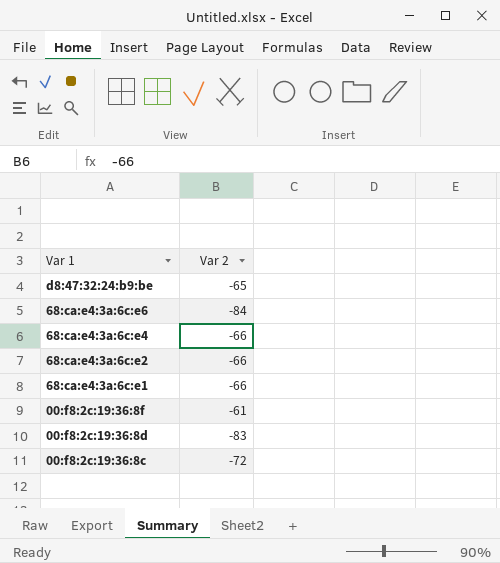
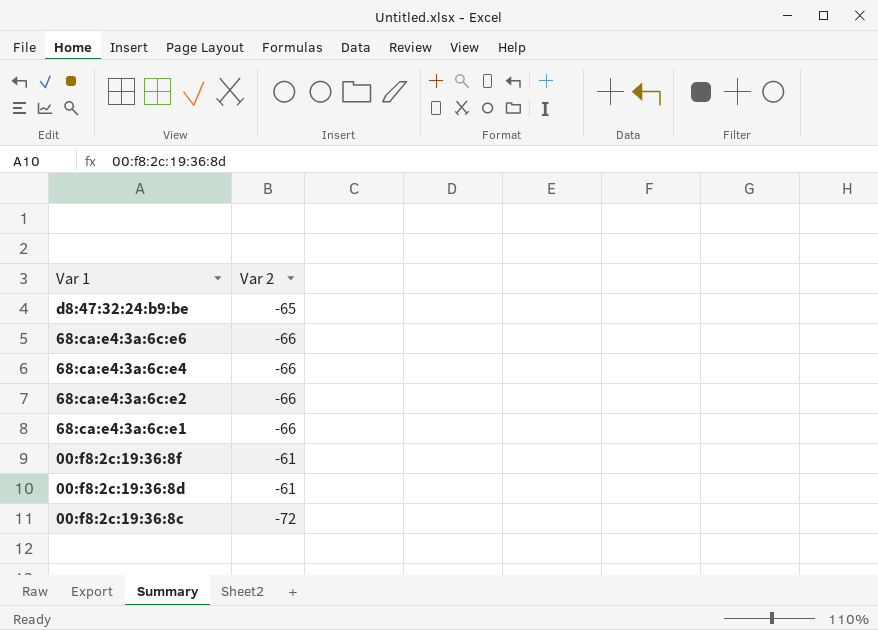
68:ca:e4:3a:6c:e6 | Var 2: -84 -> -66
00:f8:2c:19:36:8d | Var 2: -83 -> -61

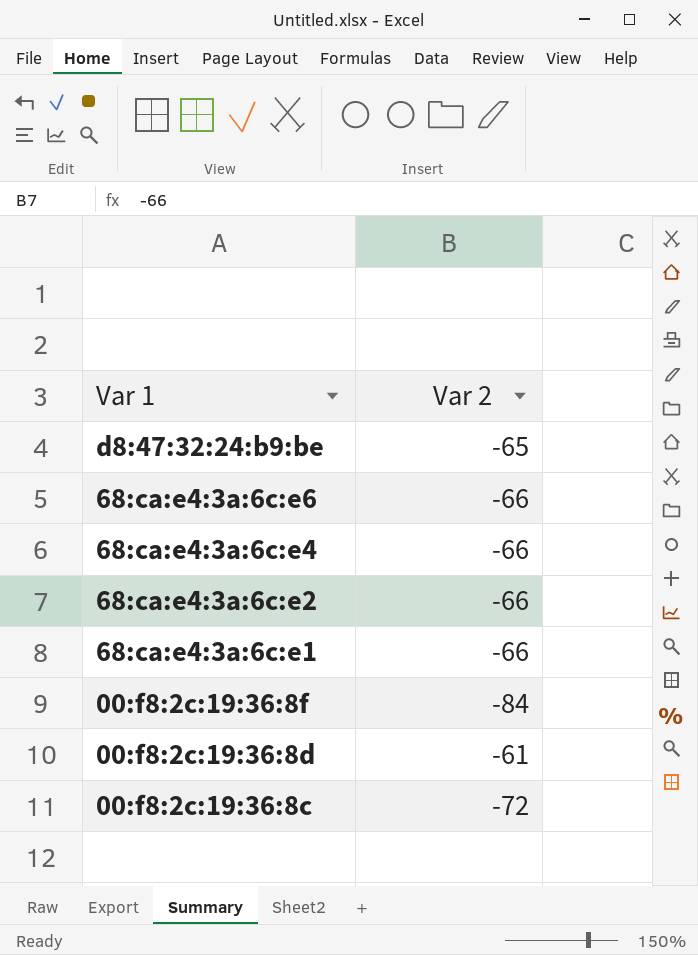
00:f8:2c:19:36:8f | Var 2: -61 -> -84

